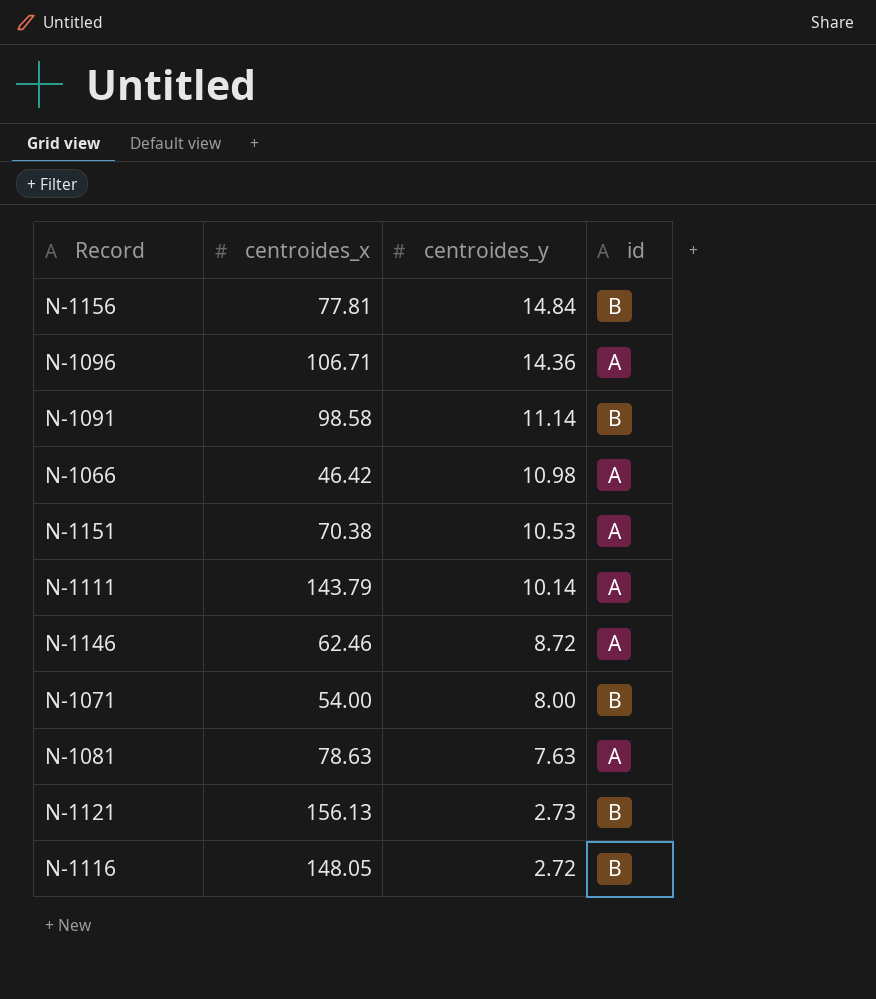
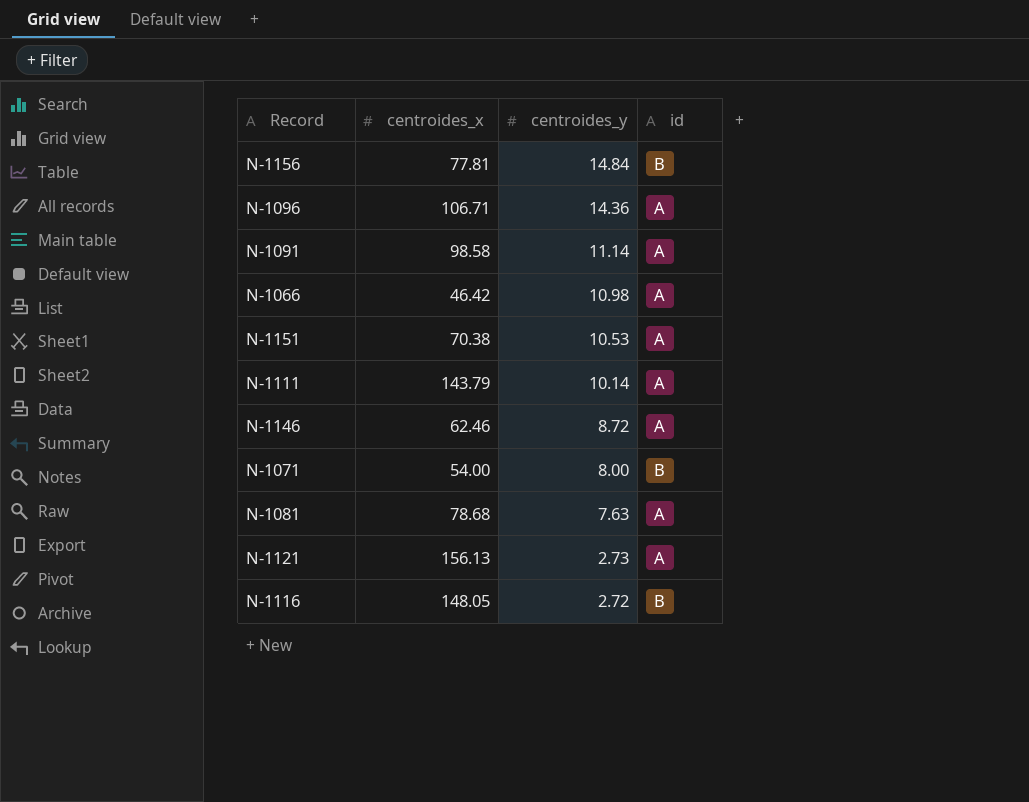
N-1091 | id: B -> A
N-1081 | centroides_x: 78.63 -> 78.68
N-1121 | id: B -> A

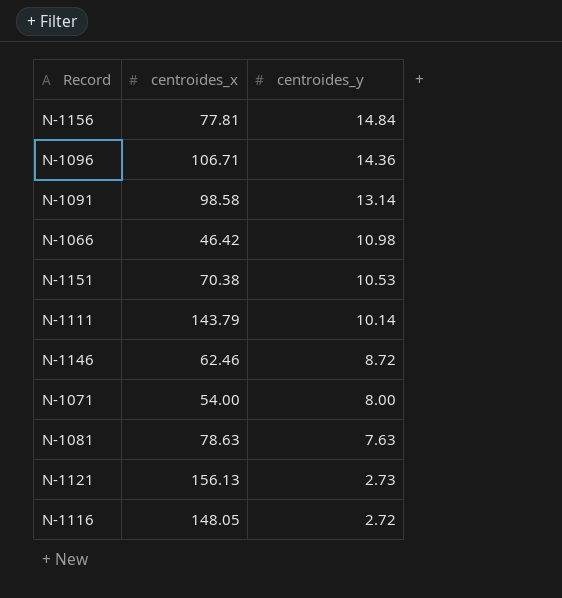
column id | position: 4 -> none
N-1091 | centroides_y: 11.14 -> 13.14
N-1081 | centroides_x: 78.68 -> 78.63

